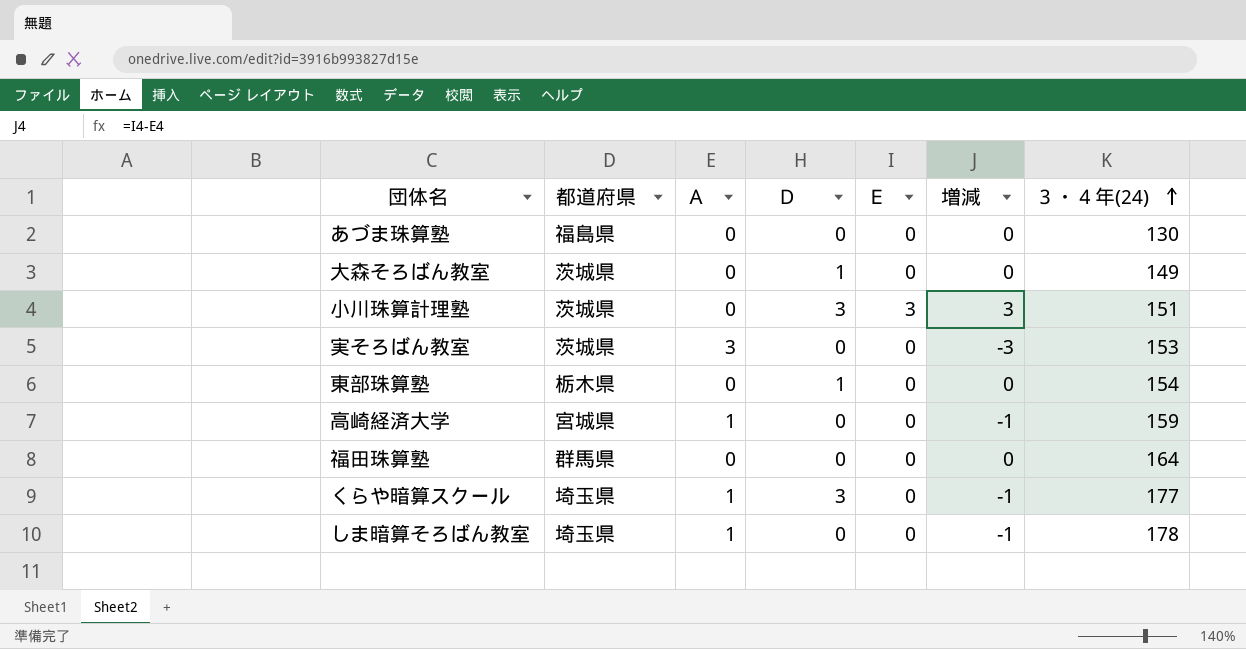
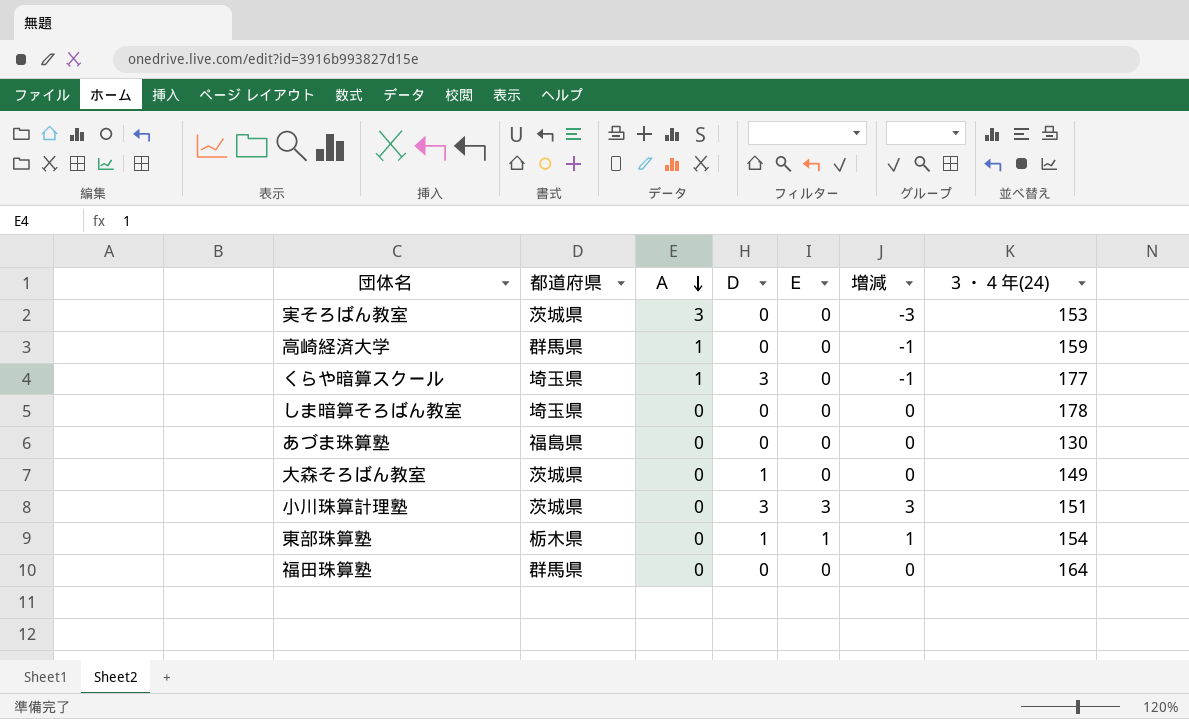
row order: ３・４年(24) ascending -> Ａ descending
高崎経済大学 | 都道府県: 宮城県 -> 群馬県
しま暗算そろばん教室 | Ａ: 1 -> 0
しま暗算そろばん教室 | 増減: -1 -> 0
東部珠算塾 | Ｅ: 0 -> 1
東部珠算塾 | 増減: 0 -> 1

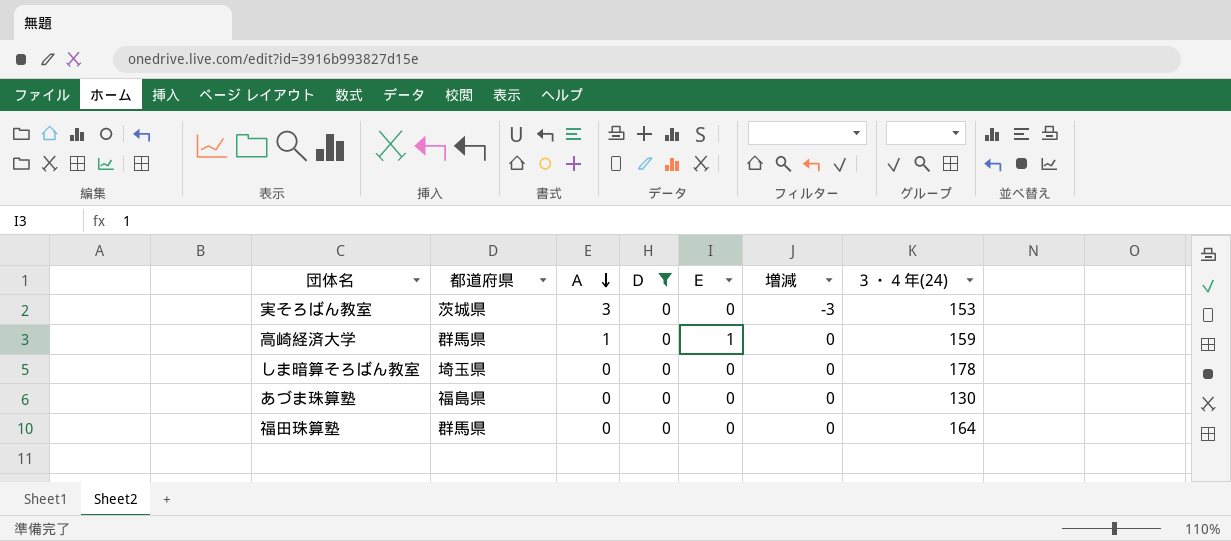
filter: none -> Ｄ = 0
高崎経済大学 | Ｅ: 0 -> 1
高崎経済大学 | 増減: -1 -> 0

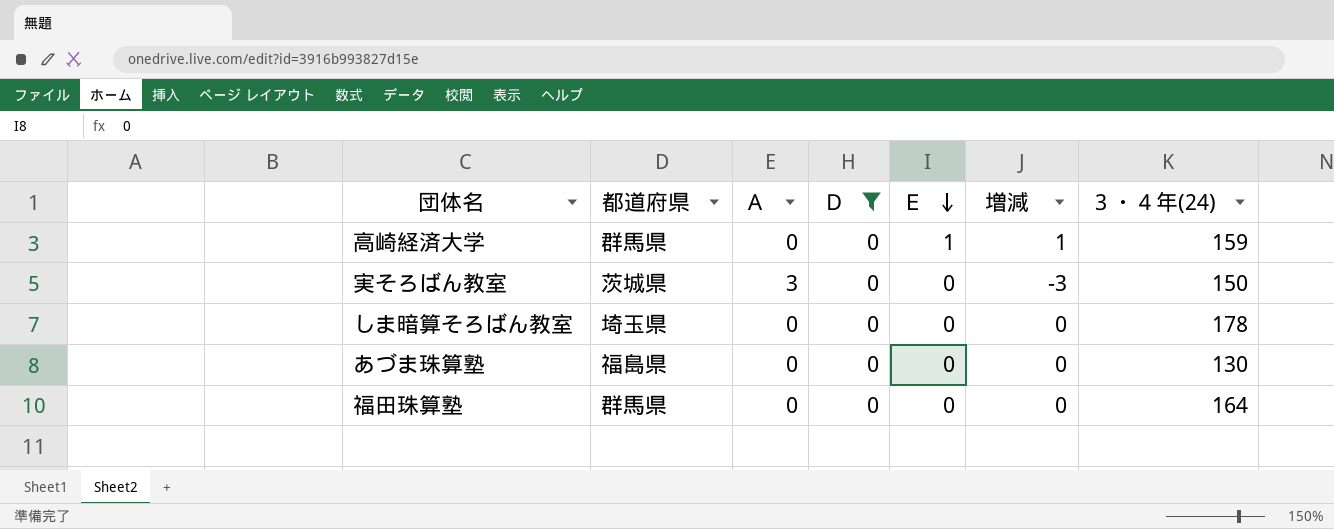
row order: Ａ descending -> Ｅ descending
高崎経済大学 | Ａ: 1 -> 0
高崎経済大学 | 増減: 0 -> 1
実そろばん教室 | ３・４年(24): 153 -> 150

